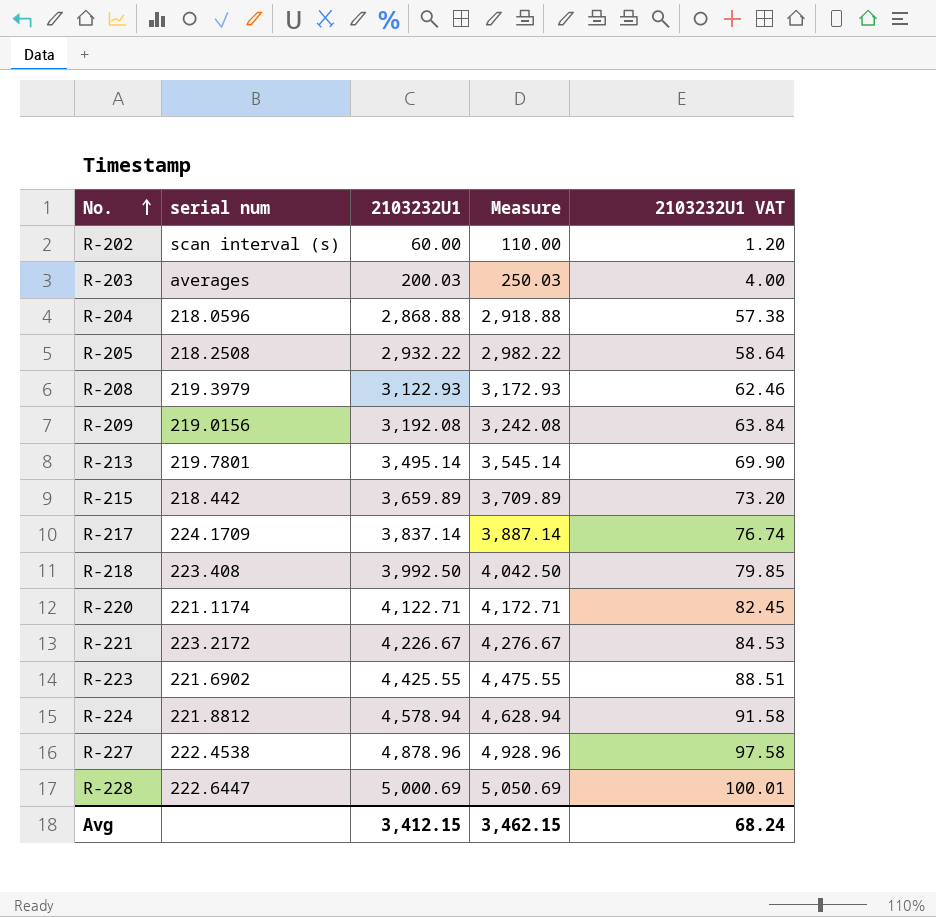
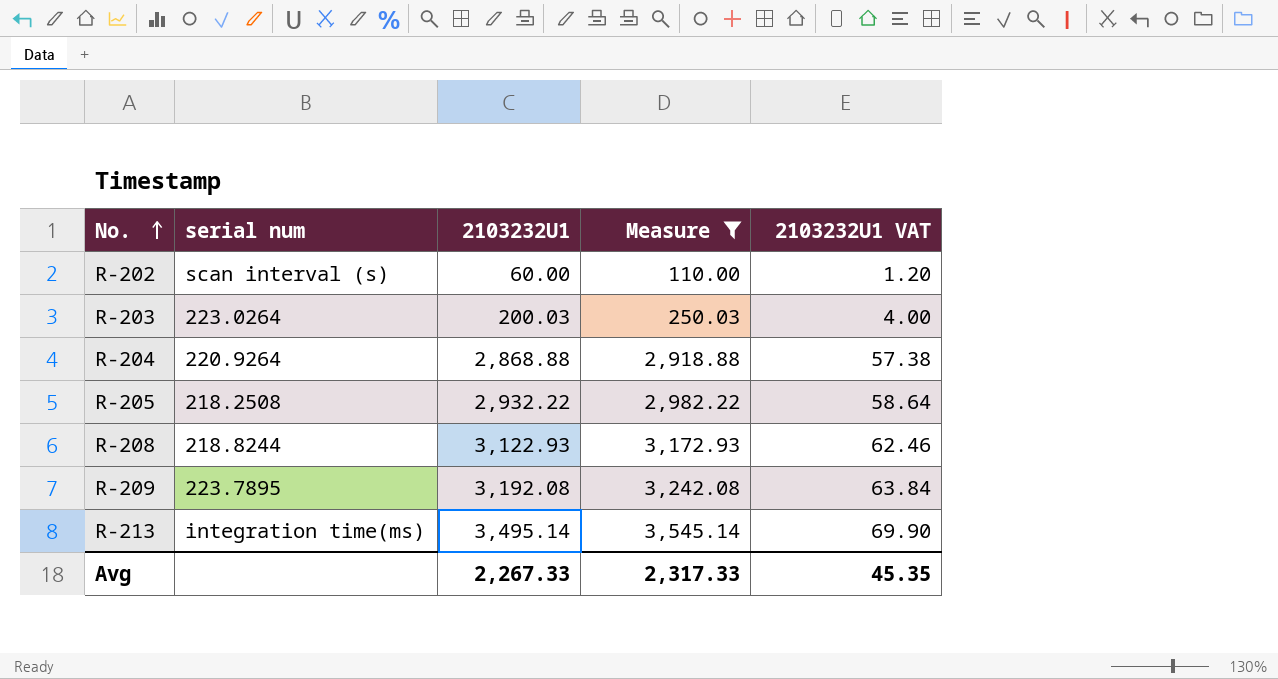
filter: none -> Measure <= 3,545.14
R-203 | serial num: averages -> 223.0264
R-204 | serial num: 218.0596 -> 220.9264
R-208 | serial num: 219.3979 -> 218.8244
R-209 | serial num: 219.0156 -> 223.7895
R-213 | serial num: 219.7801 -> integration time(ms)
Avg | 2103232U1: 3,412.15 -> 2,267.33
Avg | Measure: 3,462.15 -> 2,317.33
Avg | 2103232U1 VAT: 68.24 -> 45.35

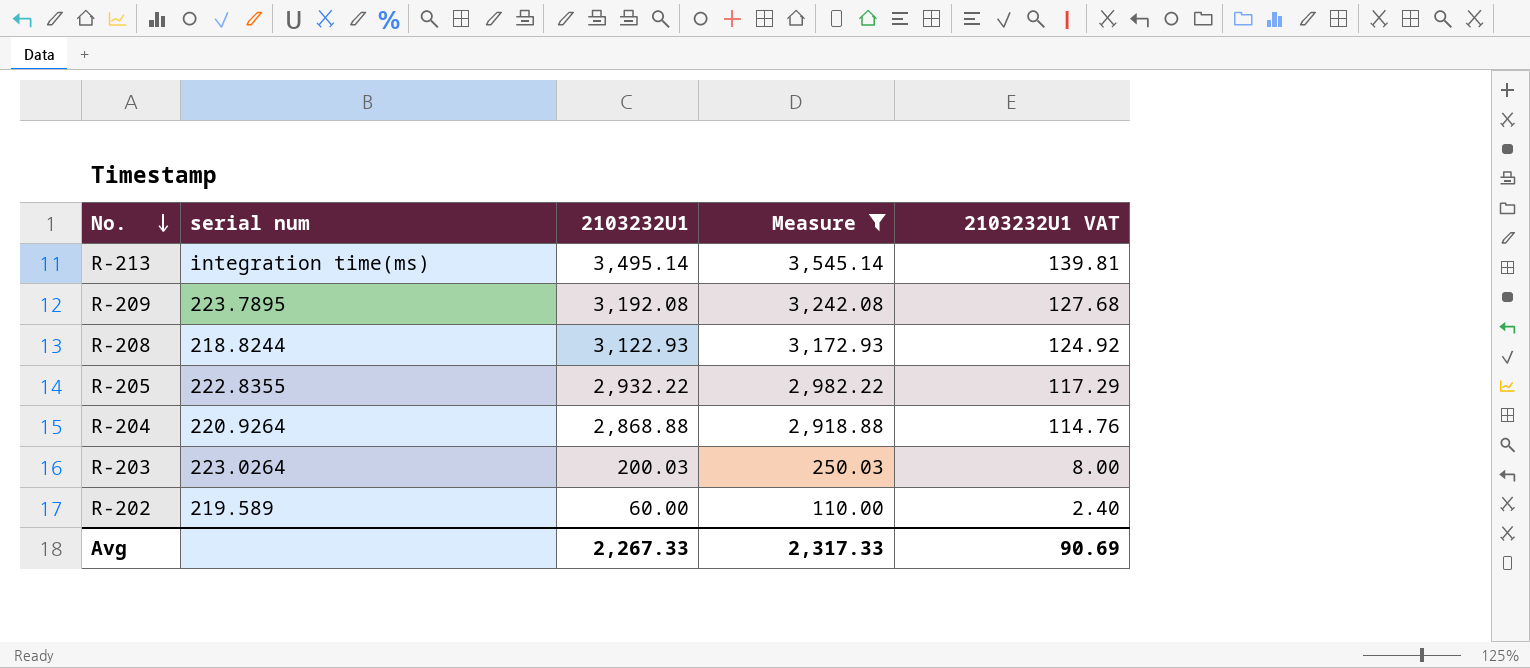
row order: No. ascending -> No. descending
column 2103232U1 VAT | formula: [2103232U1] * 0.02 -> [2103232U1] * 0.04
R-205 | serial num: 218.2508 -> 222.8355
R-202 | serial num: scan interval (s) -> 219.589
Avg | 2103232U1 VAT: 45.35 -> 90.69

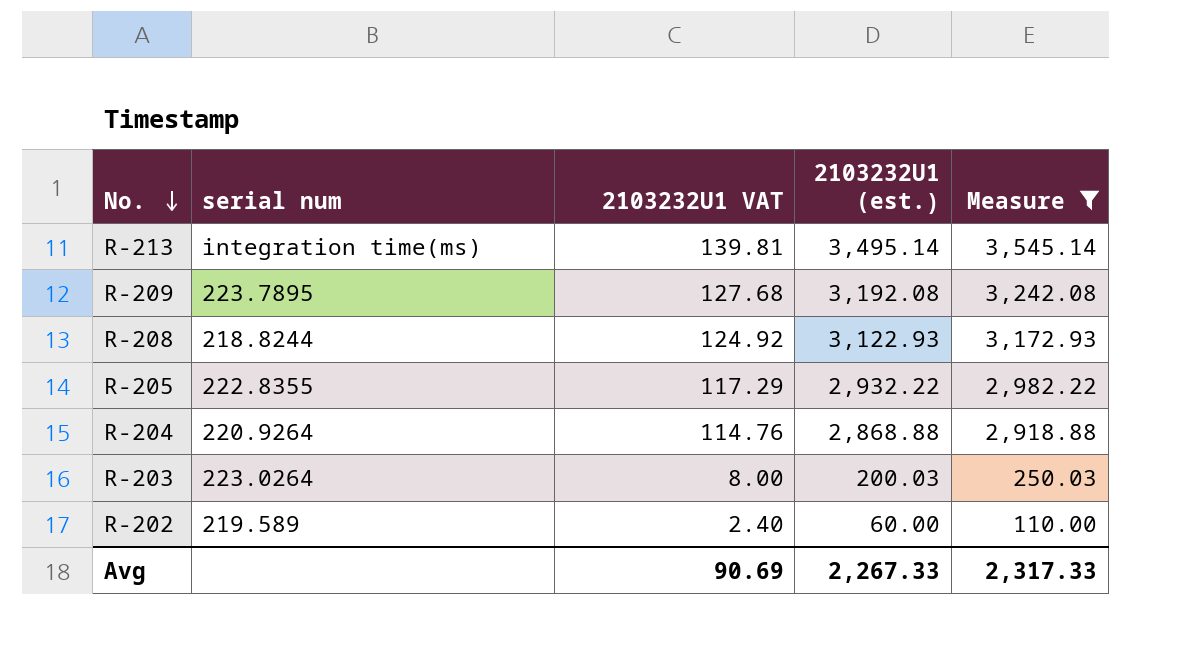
column 2103232U1 VAT | position: 5 -> 3
column name: 2103232U1 -> 2103232U1 (est.)

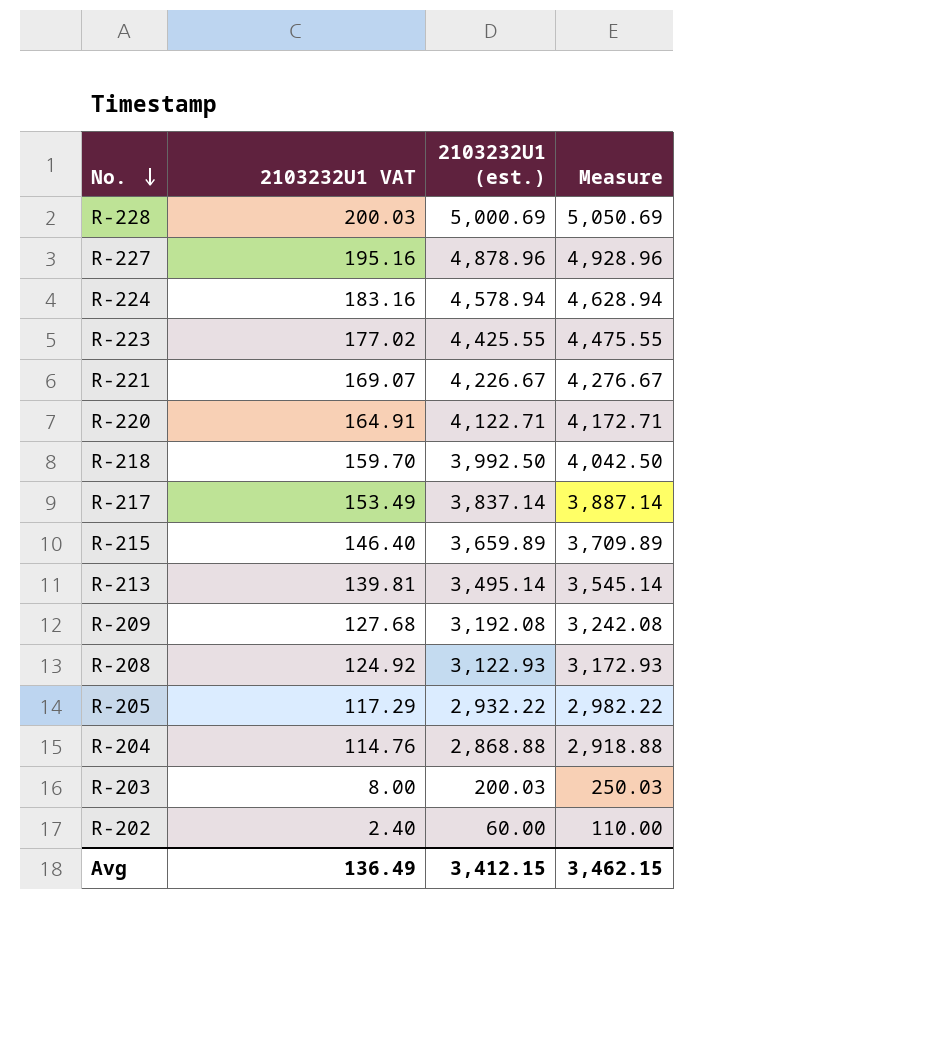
filter: Measure <= 3,545.14 -> none
column serial num | position: 2 -> none
Avg | 2103232U1 VAT: 90.69 -> 136.49
Avg | 2103232U1 (est.): 2,267.33 -> 3,412.15
Avg | Measure: 2,317.33 -> 3,462.15

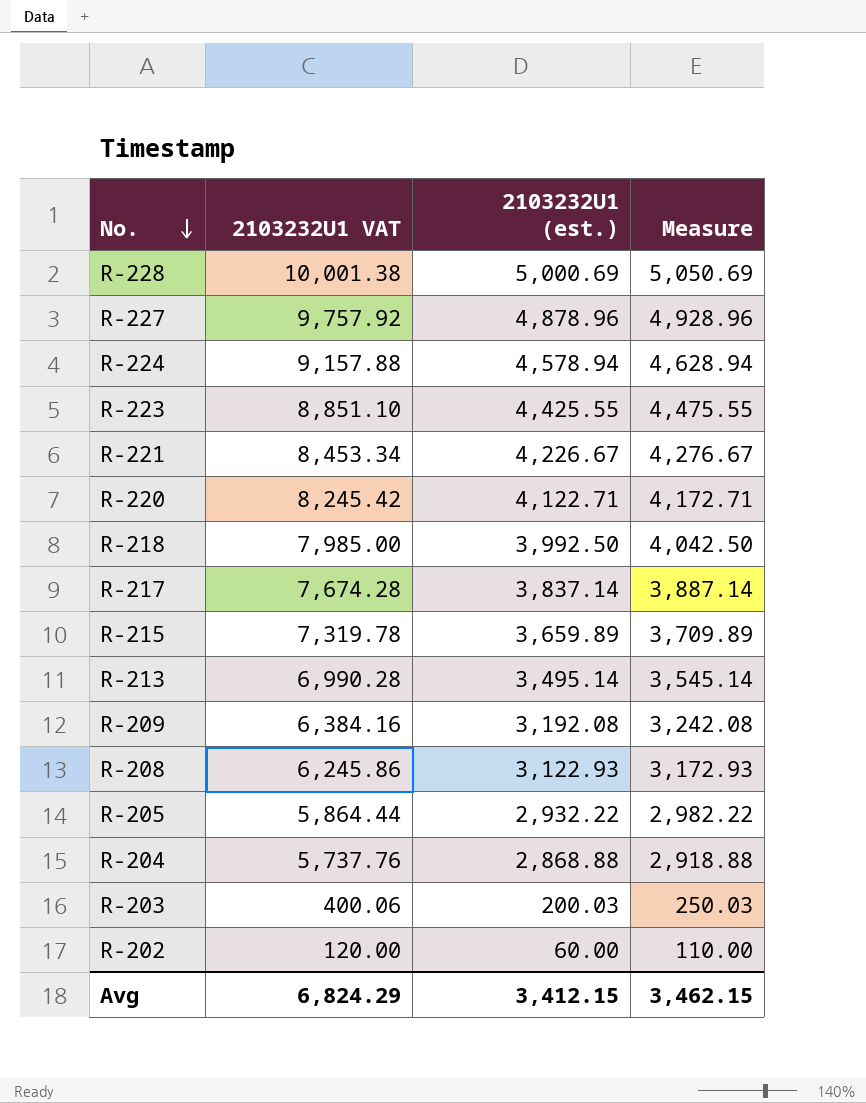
column 2103232U1 VAT | formula: [2103232U1 (est.)] * 0.04 -> [2103232U1 (est.)] * 2
Avg | 2103232U1 VAT: 136.49 -> 6,824.29

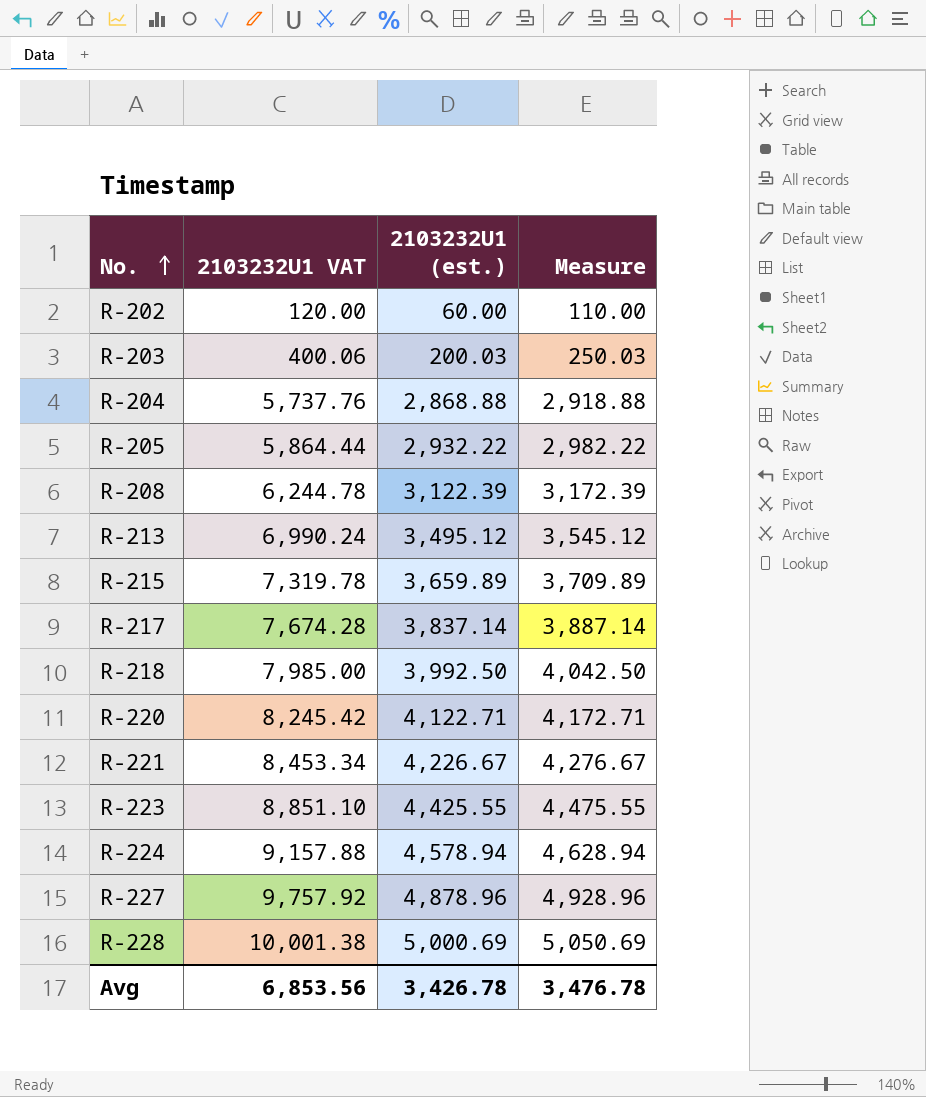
row order: No. descending -> No. ascending
row R-209: 6,384.16 | 3,192.08 | 3,242.08 -> none
R-208 | 2103232U1 VAT: 6,245.86 -> 6,244.78
R-208 | 2103232U1 (est.): 3,122.93 -> 3,122.39
R-208 | Measure: 3,172.93 -> 3,172.39
R-213 | 2103232U1 VAT: 6,990.28 -> 6,990.24
R-213 | 2103232U1 (est.): 3,495.14 -> 3,495.12
R-213 | Measure: 3,545.14 -> 3,545.12
Avg | 2103232U1 VAT: 6,824.29 -> 6,853.56
Avg | 2103232U1 (est.): 3,412.15 -> 3,426.78
Avg | Measure: 3,462.15 -> 3,476.78

